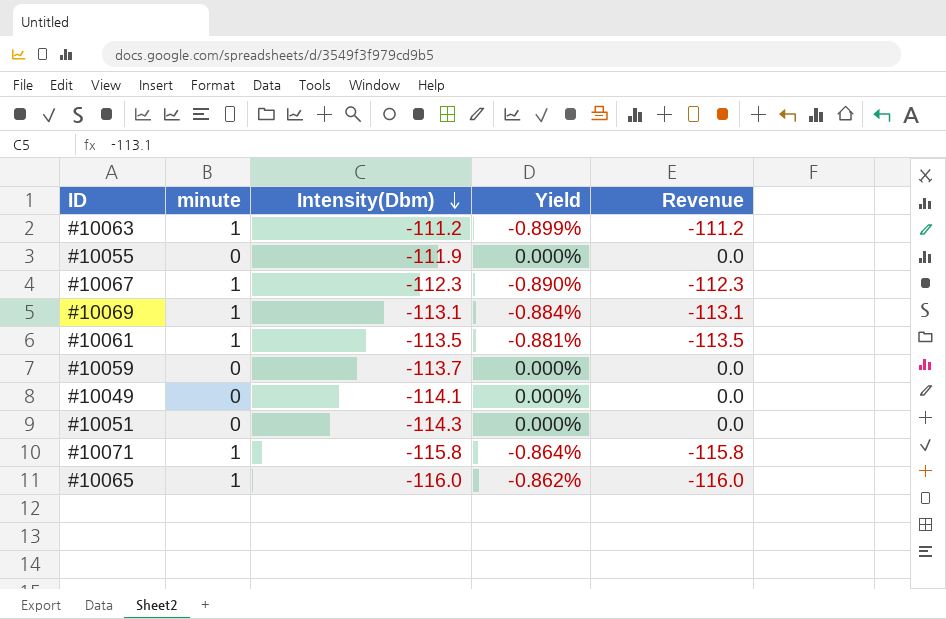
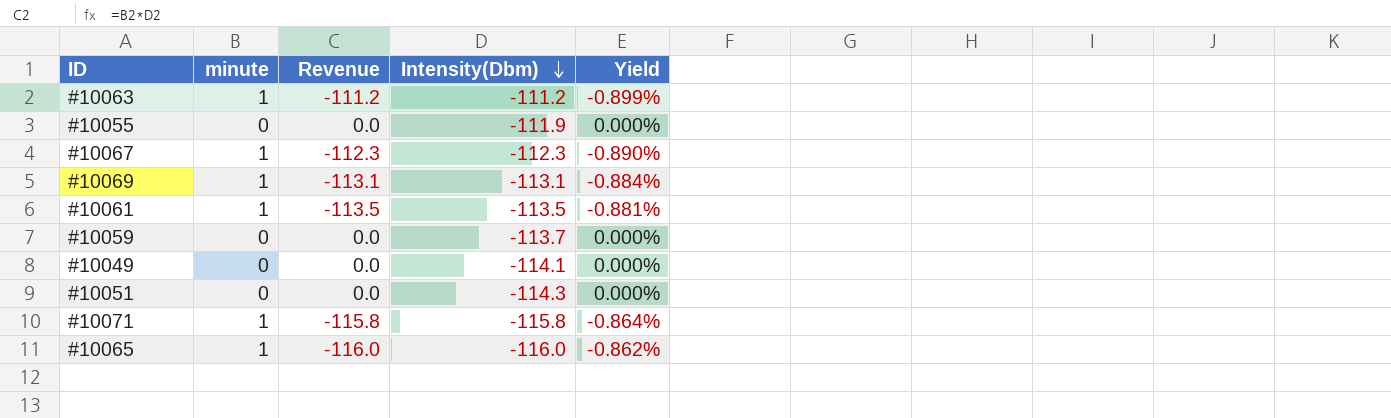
column Revenue | position: 5 -> 3

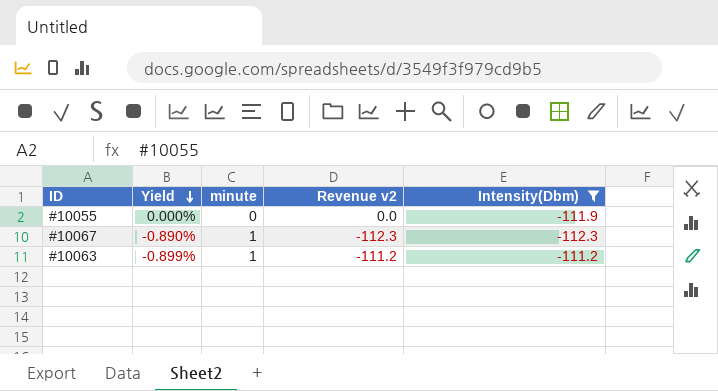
filter: none -> Intensity(Dbm) >= -112.3
row order: Intensity(Dbm) descending -> Yield descending
column Yield | position: 5 -> 2
column name: Revenue -> Revenue v2

